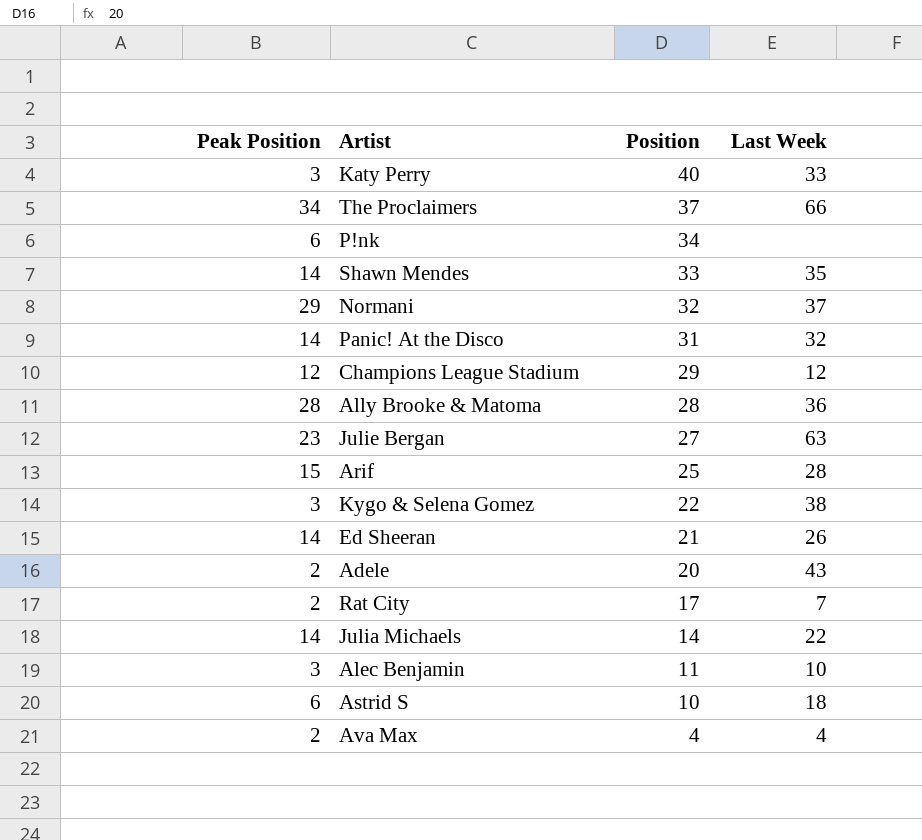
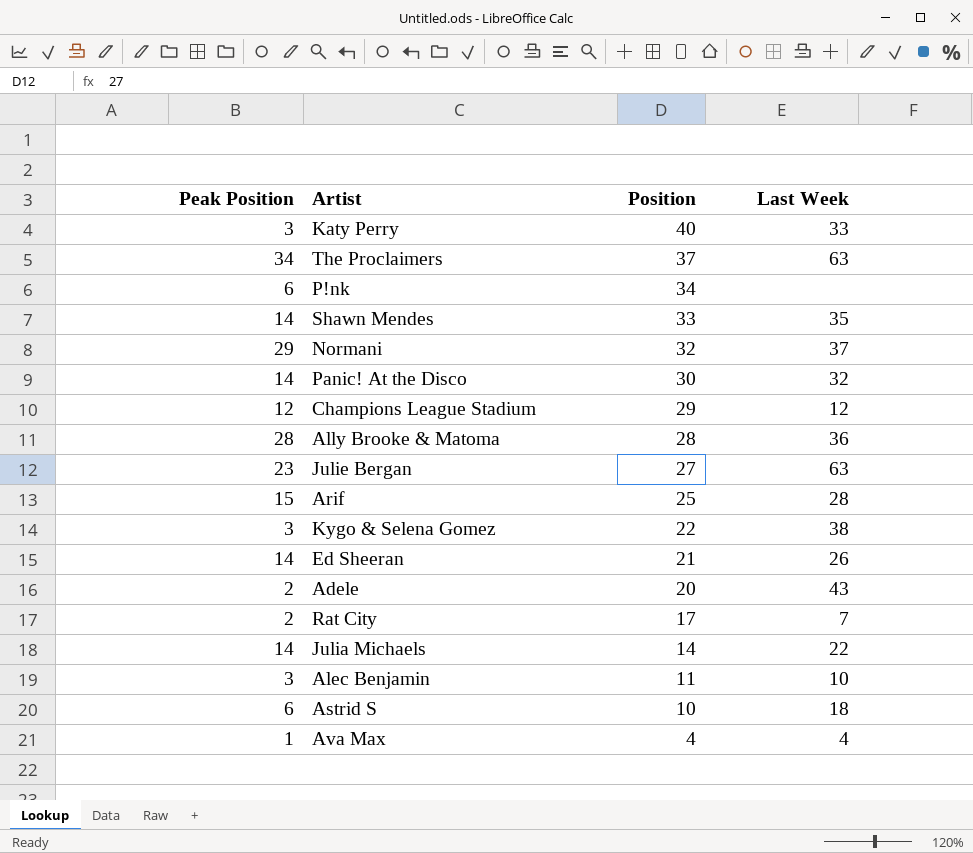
The Proclaimers | Last Week: 66 -> 63
Panic! At the Disco | Position: 31 -> 30
Ava Max | Peak Position: 2 -> 1

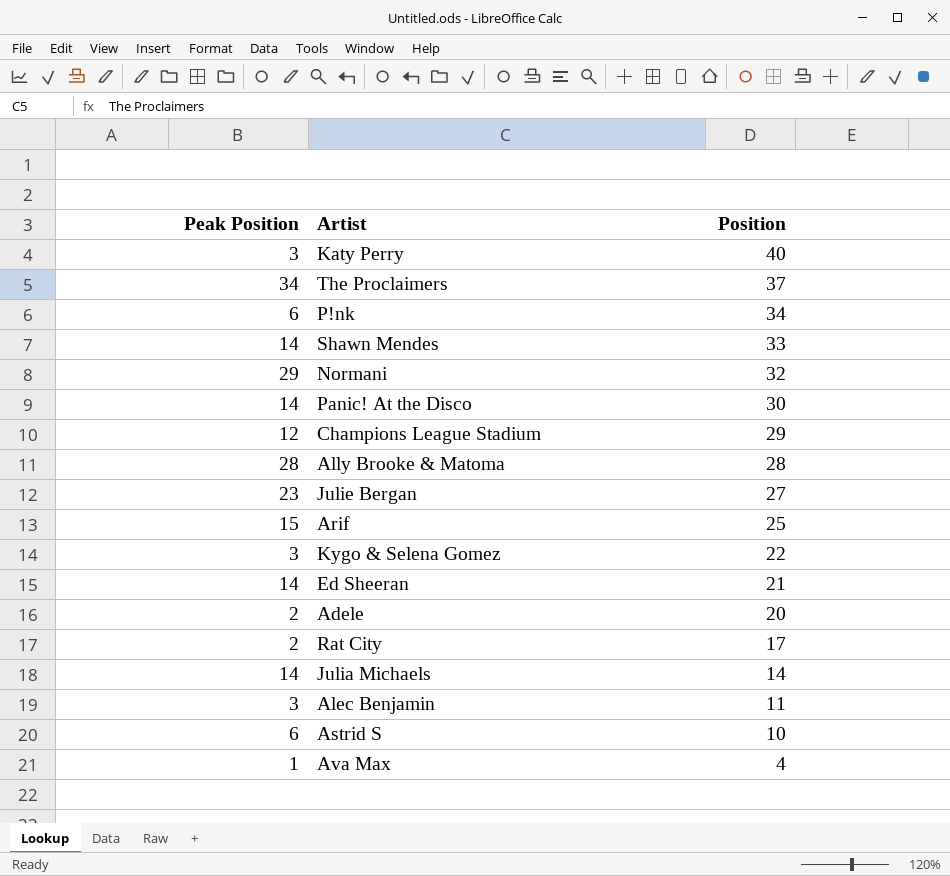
column Last Week | position: 4 -> none

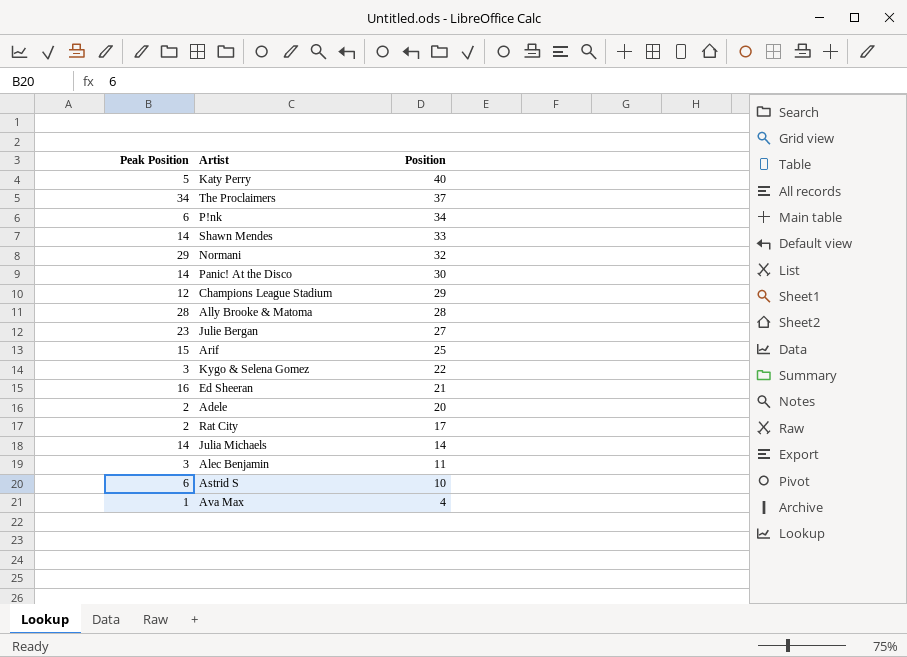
Katy Perry | Peak Position: 3 -> 5
Ed Sheeran | Peak Position: 14 -> 16

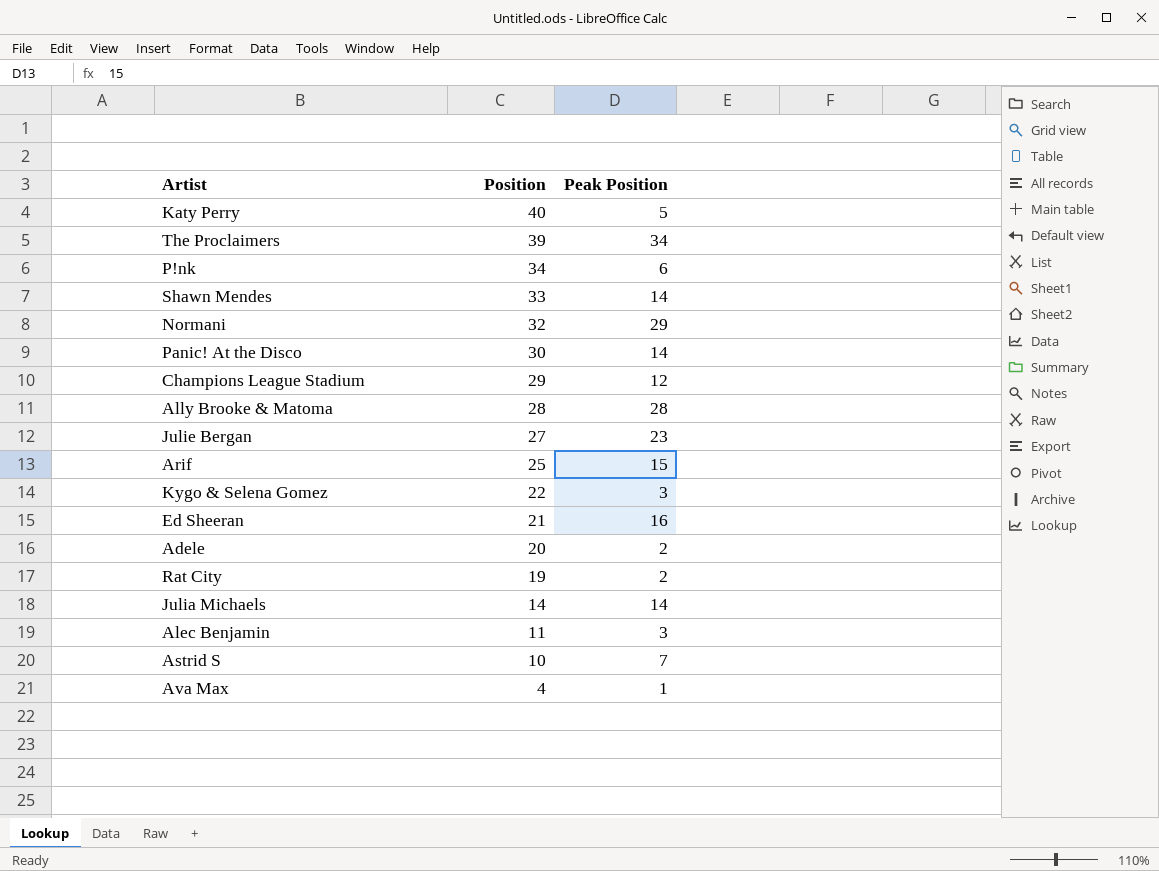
column Peak Position | position: 1 -> 3
The Proclaimers | Position: 37 -> 39
Rat City | Position: 17 -> 19
Astrid S | Peak Position: 6 -> 7

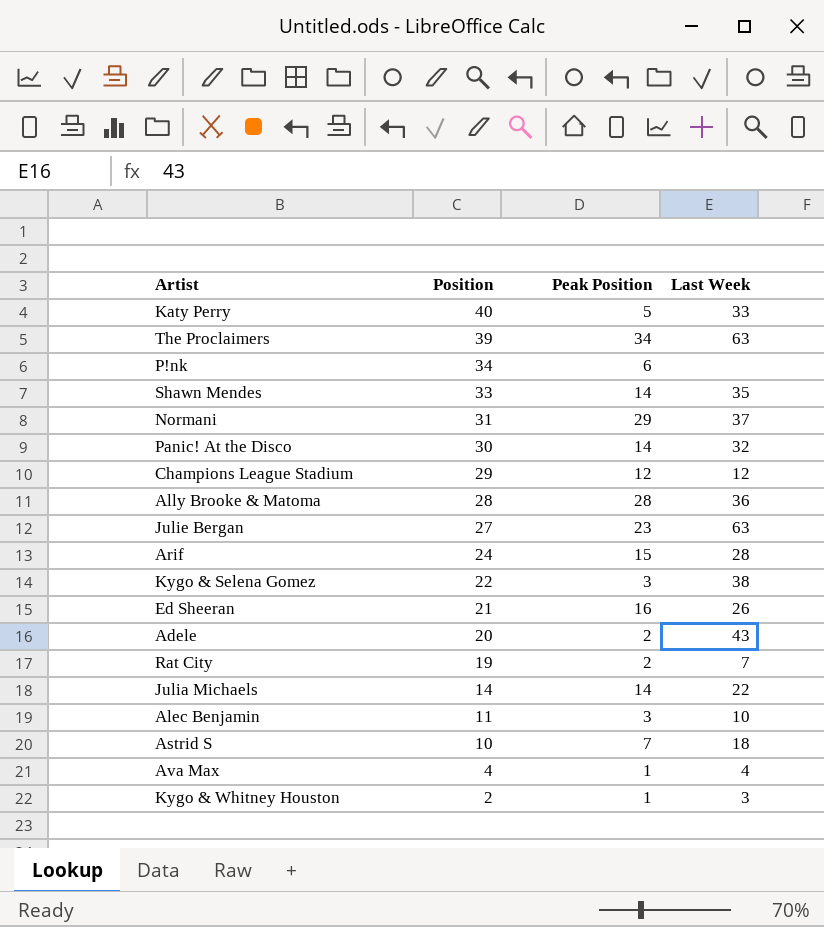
column Last Week | position: none -> 4
Normani | Position: 32 -> 31
Arif | Position: 25 -> 24
row Kygo & Whitney Houston: none -> 2 | 1 | 3

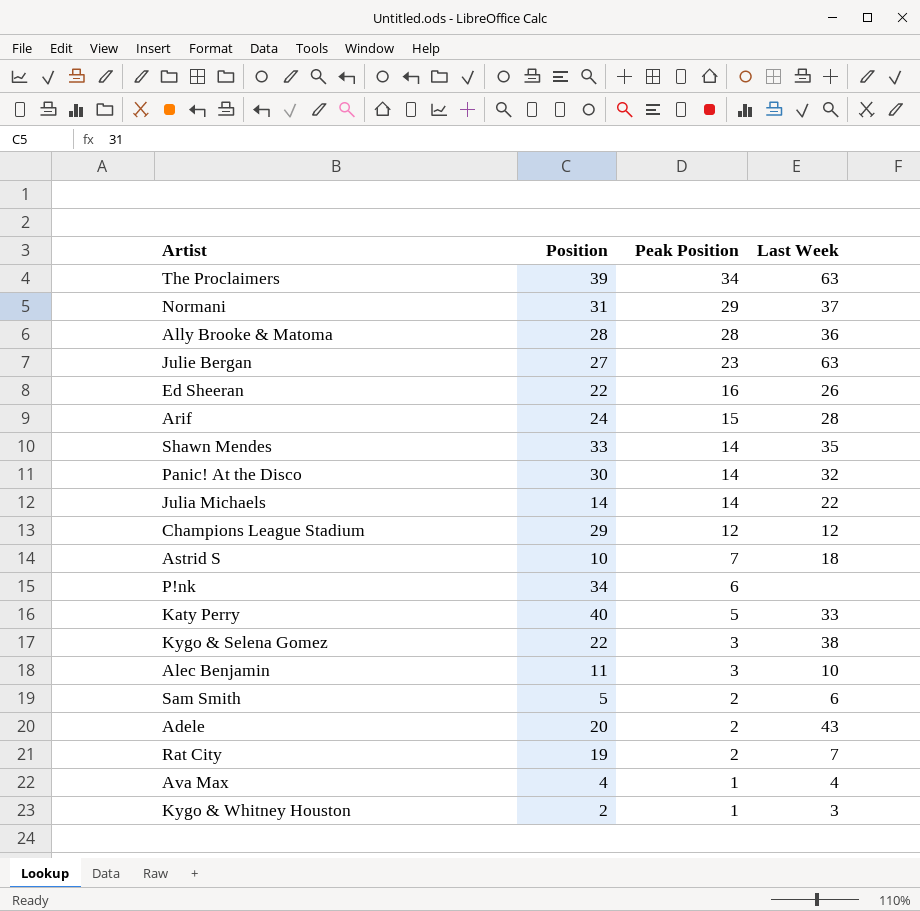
row order: Position descending -> Peak Position descending
Ed Sheeran | Position: 21 -> 22
row Sam Smith: none -> 5 | 2 | 6

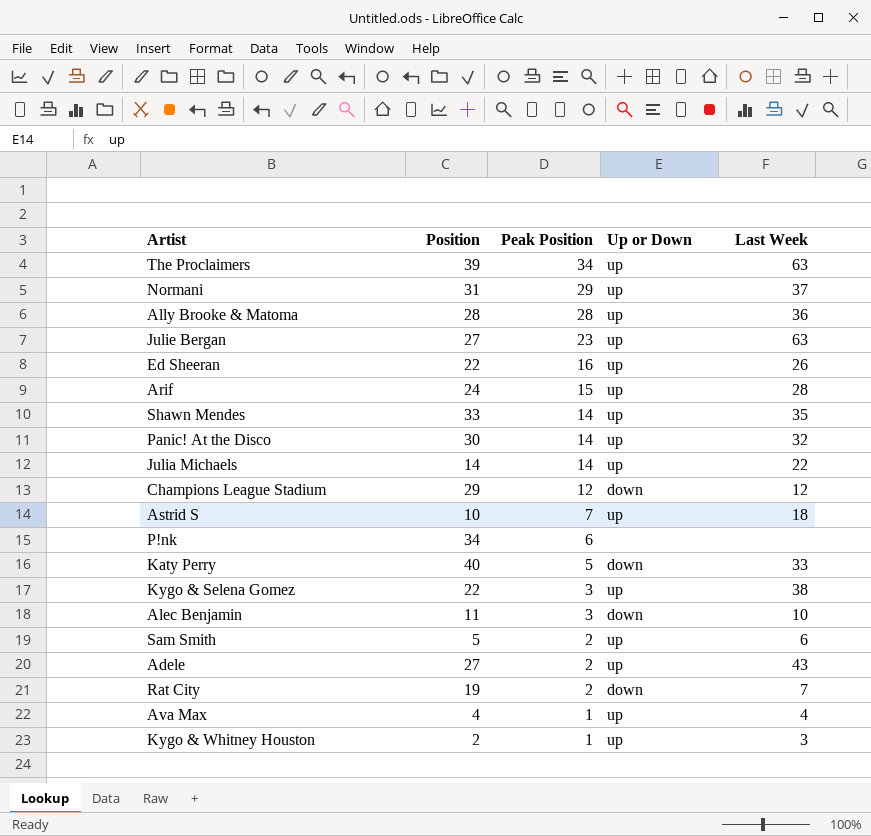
column Up or Down | position: none -> 4
Adele | Position: 20 -> 27

